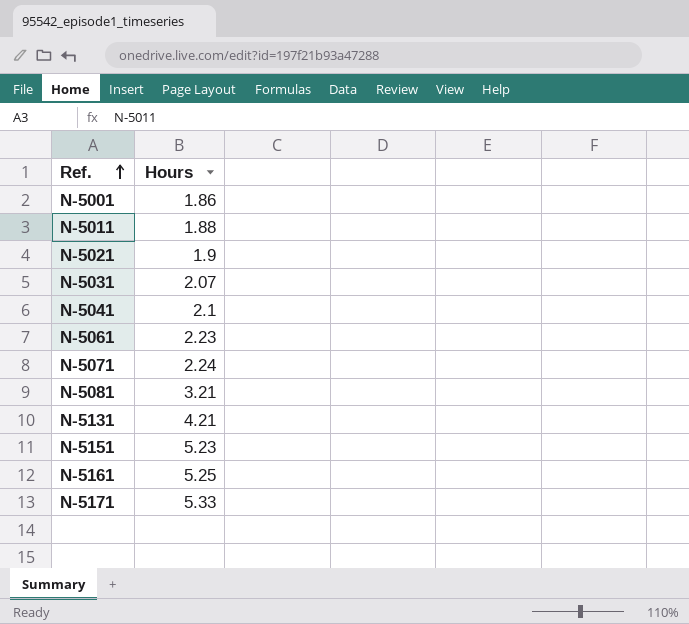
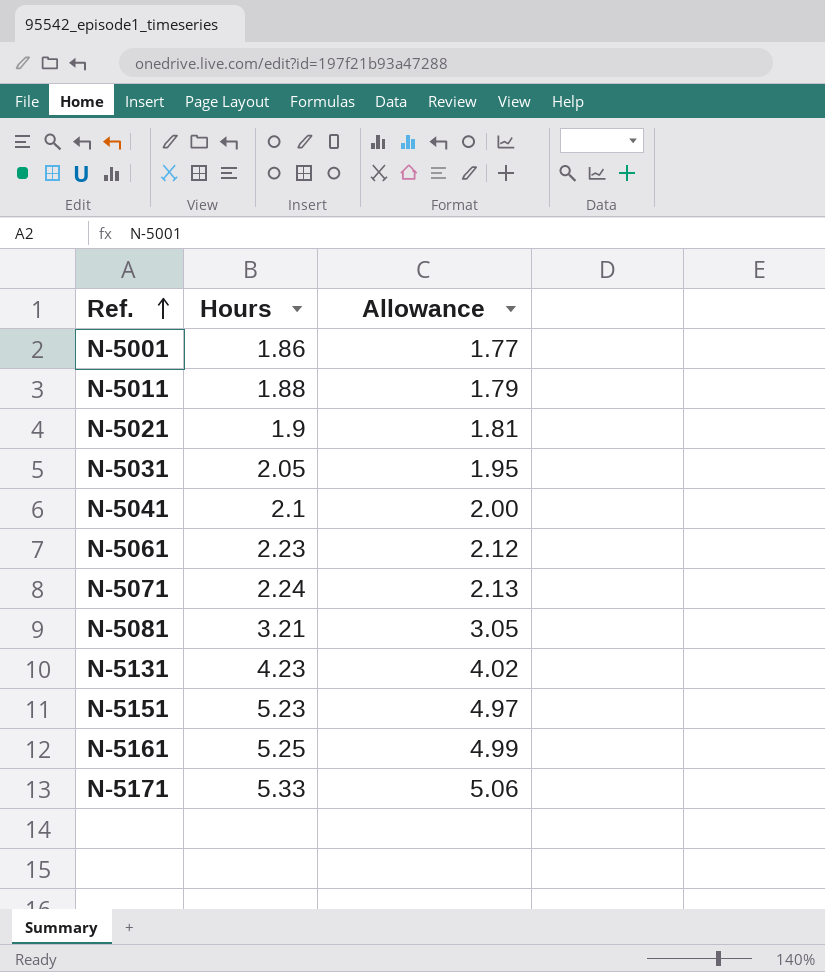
column Allowance | formula: none -> [Hours] * 0.95
N-5031 | Hours: 2.07 -> 2.05
N-5131 | Hours: 4.21 -> 4.23

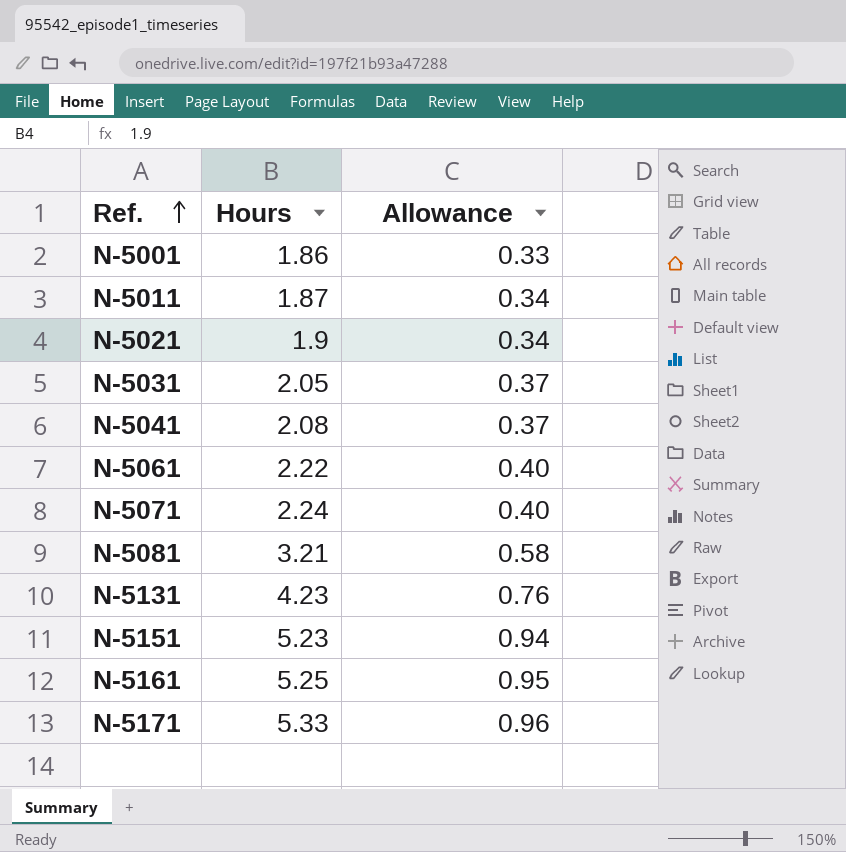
column Allowance | formula: [Hours] * 0.95 -> [Hours] * 0.18
N-5011 | Hours: 1.88 -> 1.87
N-5041 | Hours: 2.1 -> 2.08
N-5061 | Hours: 2.23 -> 2.22

